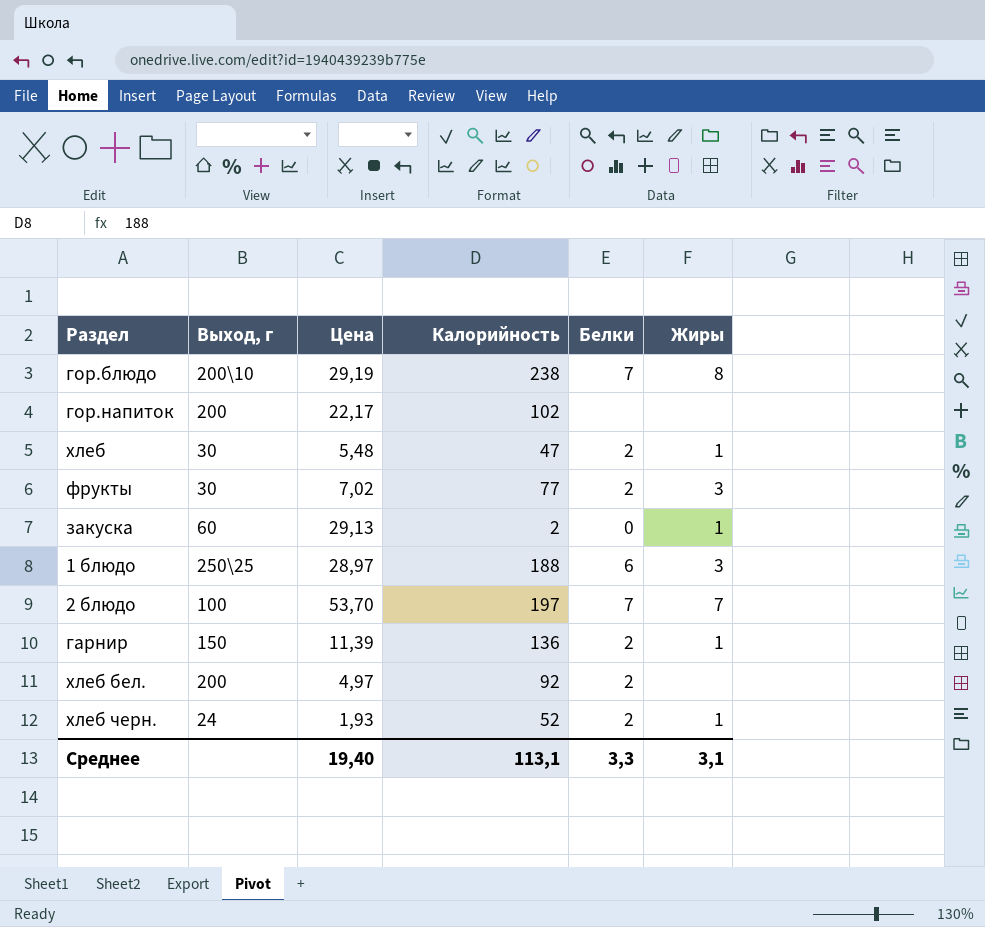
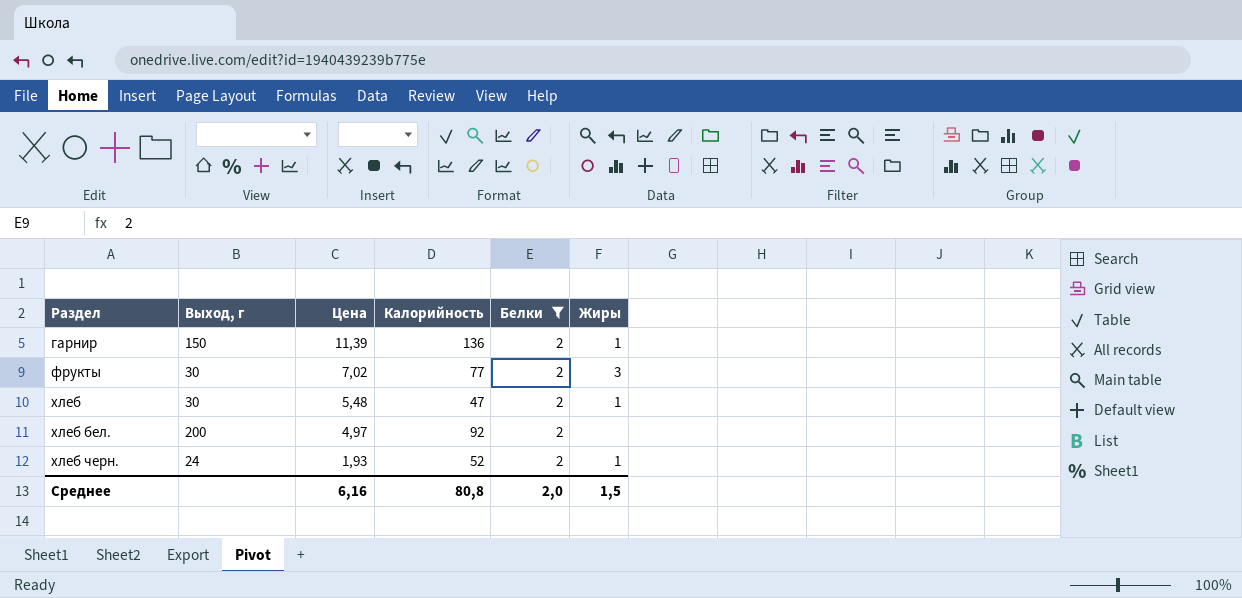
filter: none -> Белки = 2
row order: none -> Раздел ascending
Среднее | Цена: 19,40 -> 6,16
Среднее | Калорийность: 113,1 -> 80,8
Среднее | Белки: 3,3 -> 2,0
Среднее | Жиры: 3,1 -> 1,5

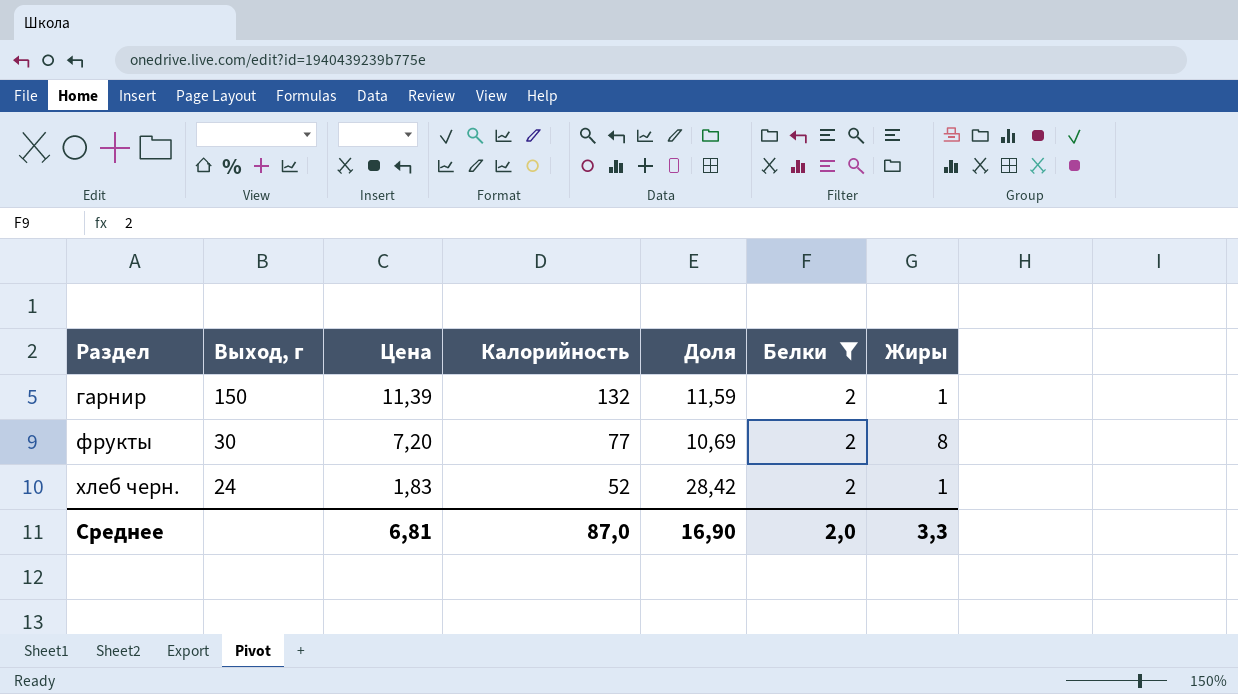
column Доля | formula: none -> [Калорийность] / [Цена]
row хлеб: 30 | 5,48 | 47 | 2 | 1 -> none
row хлеб бел.: 200 | 4,97 | 92 | 2 | none -> none
гарнир | Калорийность: 136 -> 132
фрукты | Цена: 7,02 -> 7,20
фрукты | Жиры: 3 -> 8
хлеб черн. | Цена: 1,93 -> 1,83
Среднее | Цена: 6,16 -> 6,81
Среднее | Калорийность: 80,8 -> 87,0
Среднее | Жиры: 1,5 -> 3,3

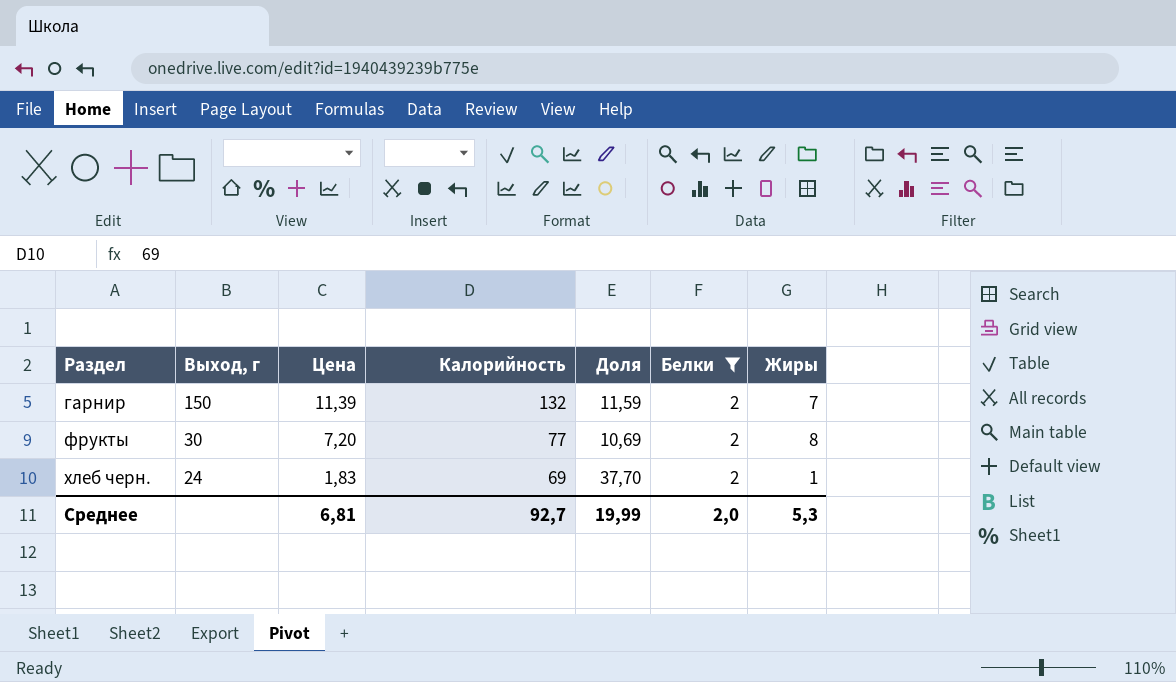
гарнир | Жиры: 1 -> 7
хлеб черн. | Калорийность: 52 -> 69
хлеб черн. | Доля: 28,42 -> 37,70
Среднее | Калорийность: 87,0 -> 92,7
Среднее | Доля: 16,90 -> 19,99
Среднее | Жиры: 3,3 -> 5,3

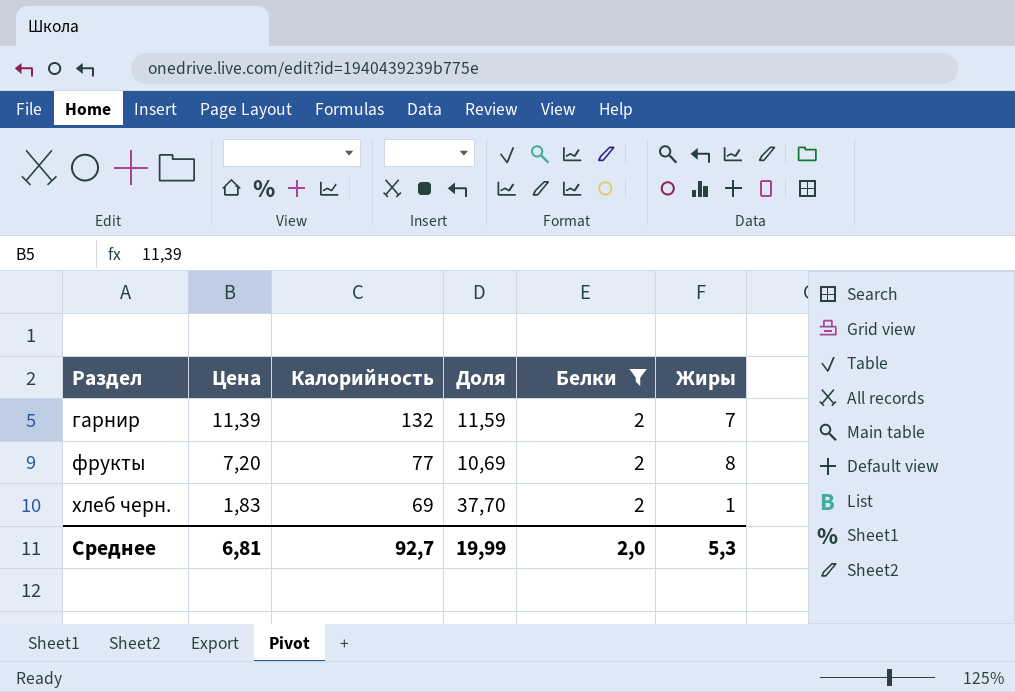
column Выход, г | position: 2 -> none

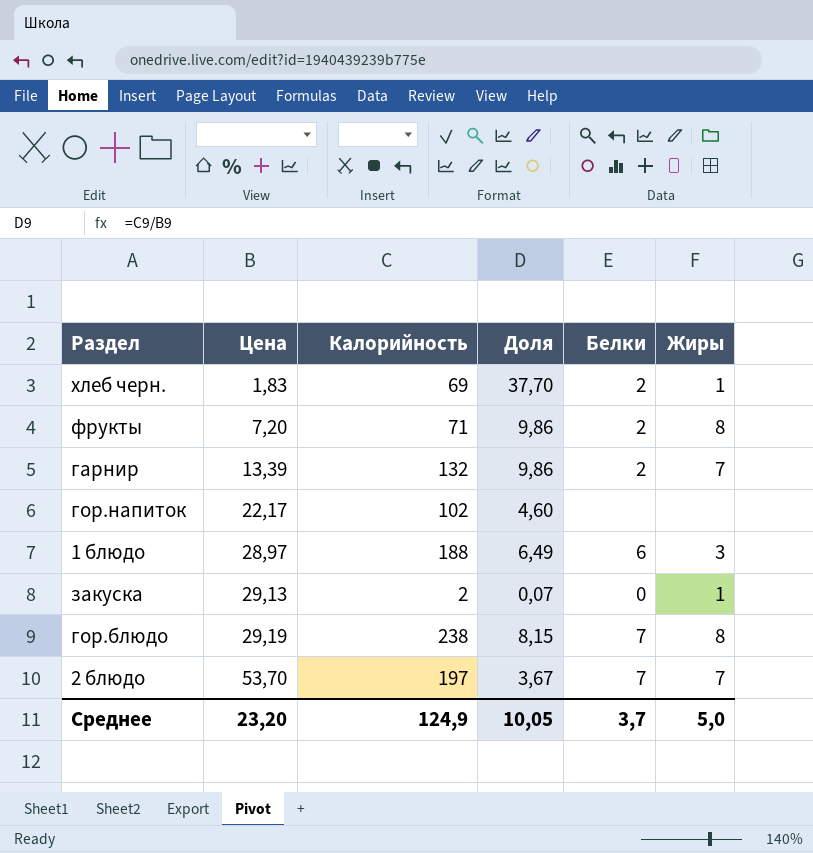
filter: Белки = 2 -> none
row order: Раздел ascending -> Цена ascending
фрукты | Калорийность: 77 -> 71
фрукты | Доля: 10,69 -> 9,86
гарнир | Цена: 11,39 -> 13,39
гарнир | Доля: 11,59 -> 9,86
Среднее | Цена: 6,81 -> 23,20
Среднее | Калорийность: 92,7 -> 124,9
Среднее | Доля: 19,99 -> 10,05
Среднее | Белки: 2,0 -> 3,7
Среднее | Жиры: 5,3 -> 5,0

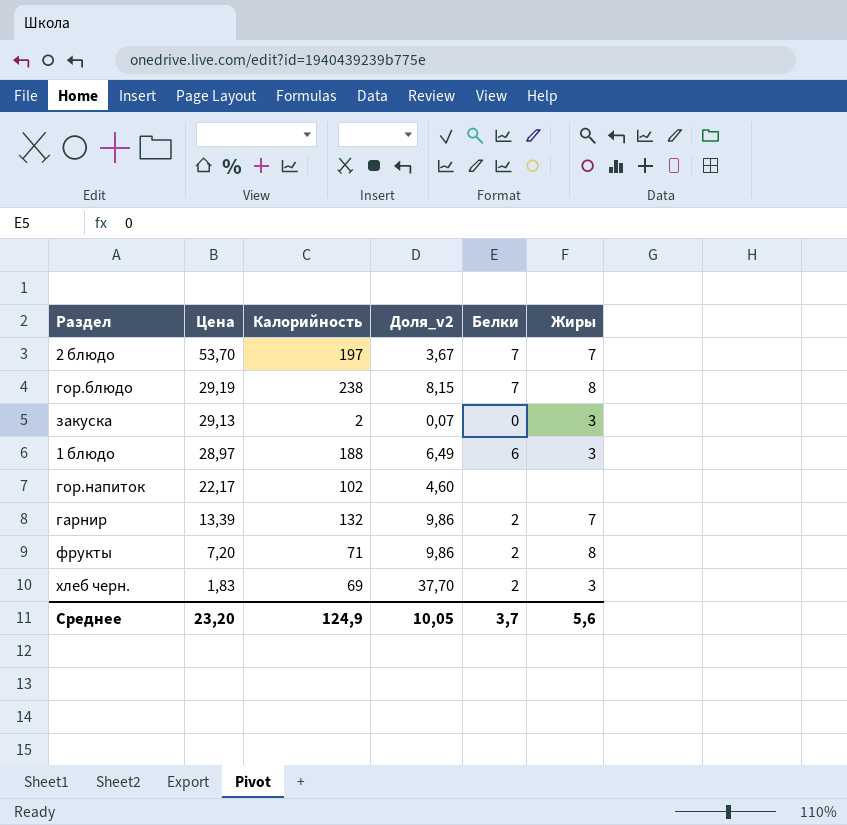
row order: Цена ascending -> Цена descending
column name: Доля -> Доля_v2
закуска | Жиры: 1 -> 3
хлеб черн. | Жиры: 1 -> 3
Среднее | Жиры: 5,0 -> 5,6

